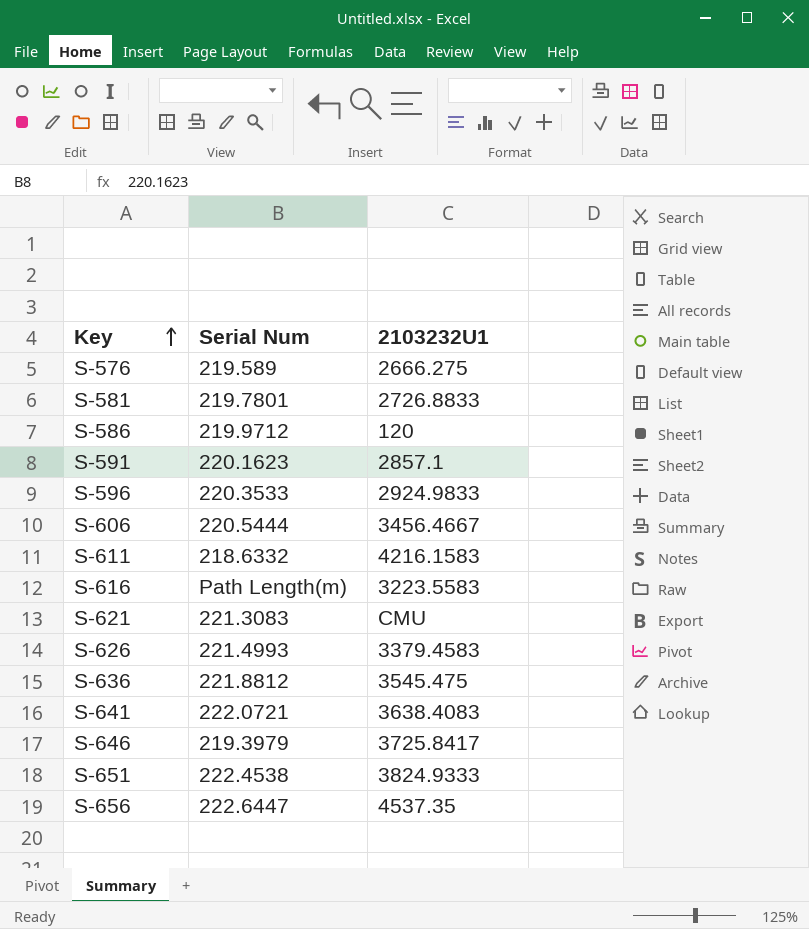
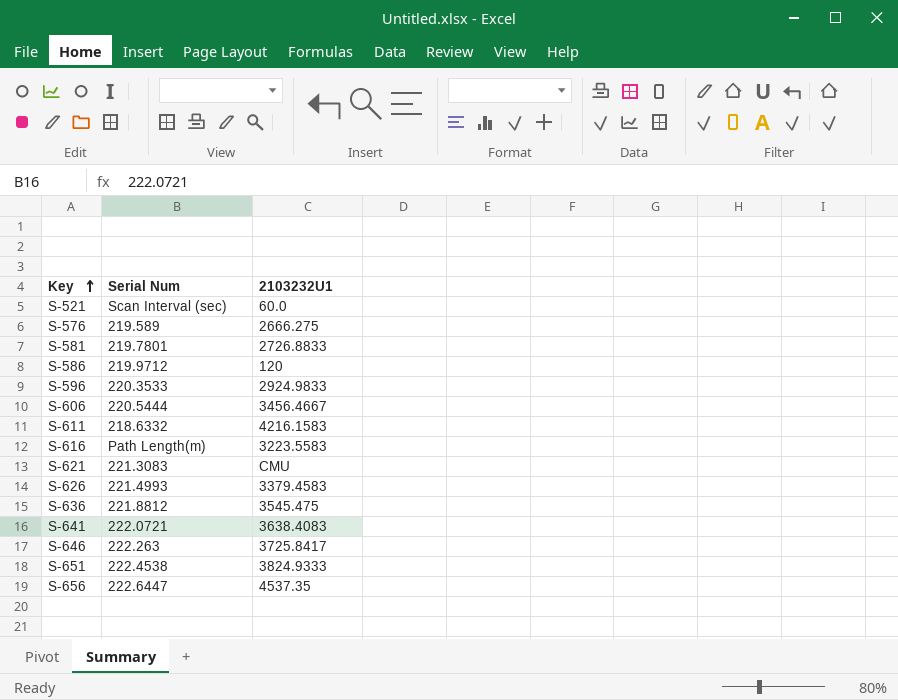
row S-591: 220.1623 | 2857.1 -> none
row S-521: none -> Scan Interval (sec) | 60.0
S-646 | Serial Num: 219.3979 -> 222.263

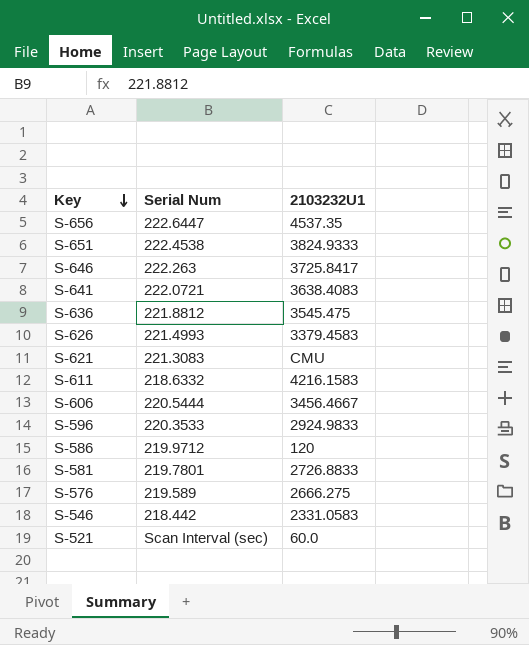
row order: Key ascending -> Key descending
row S-616: Path Length(m) | 3223.5583 -> none
row S-546: none -> 218.442 | 2331.0583

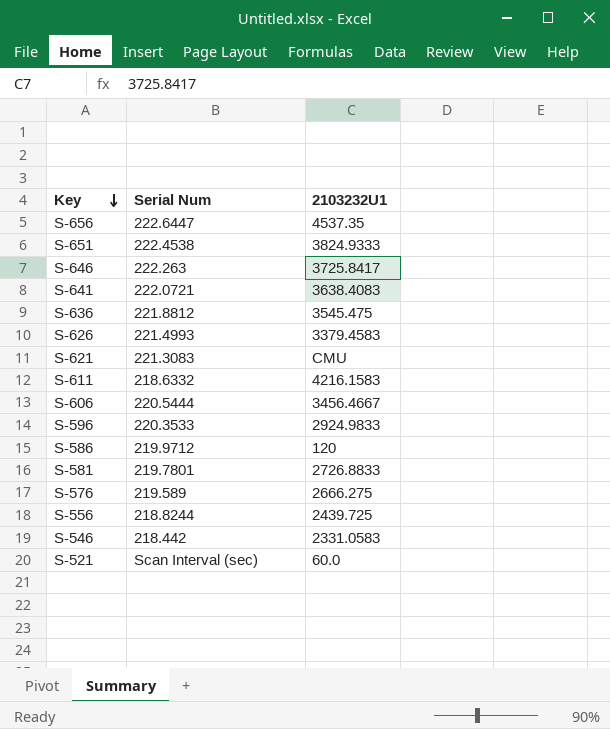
row S-556: none -> 218.8244 | 2439.725

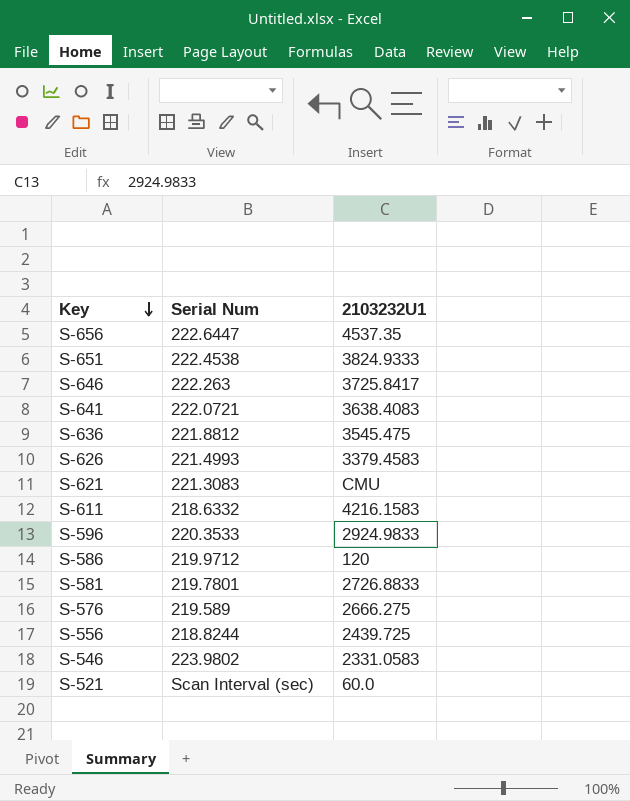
row S-606: 220.5444 | 3456.4667 -> none
S-546 | Serial Num: 218.442 -> 223.9802

